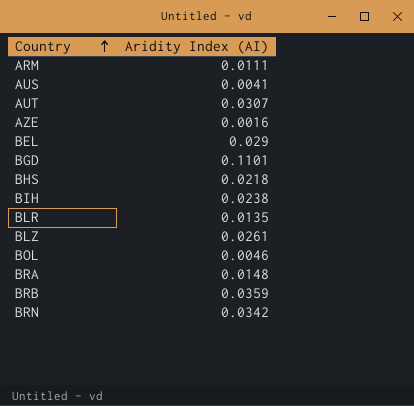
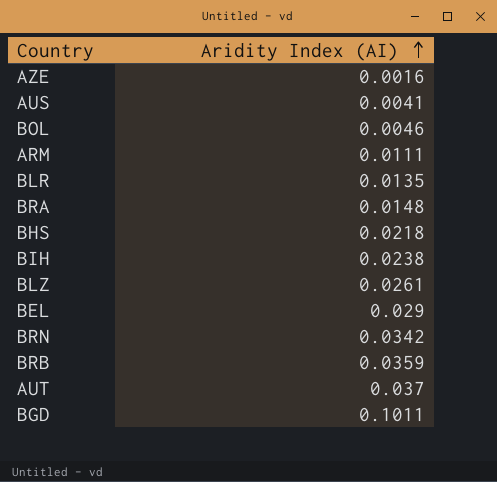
row order: Country ascending -> Aridity Index (AI) ascending
AUT | Aridity Index (AI): 0.0307 -> 0.037
BGD | Aridity Index (AI): 0.1101 -> 0.1011

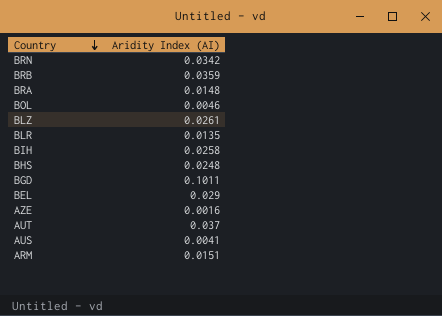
row order: Aridity Index (AI) ascending -> Country descending
BIH | Aridity Index (AI): 0.0238 -> 0.0258
BHS | Aridity Index (AI): 0.0218 -> 0.0248
ARM | Aridity Index (AI): 0.0111 -> 0.0151

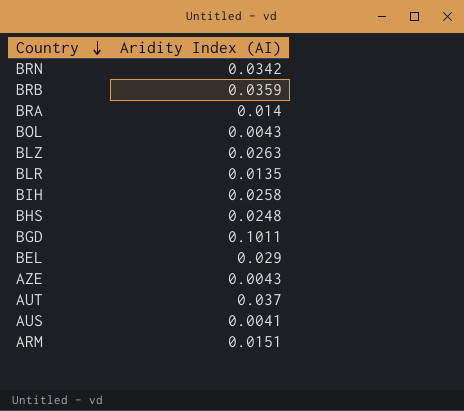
BRA | Aridity Index (AI): 0.0148 -> 0.014
BOL | Aridity Index (AI): 0.0046 -> 0.0043
BLZ | Aridity Index (AI): 0.0261 -> 0.0263
AZE | Aridity Index (AI): 0.0016 -> 0.0043

